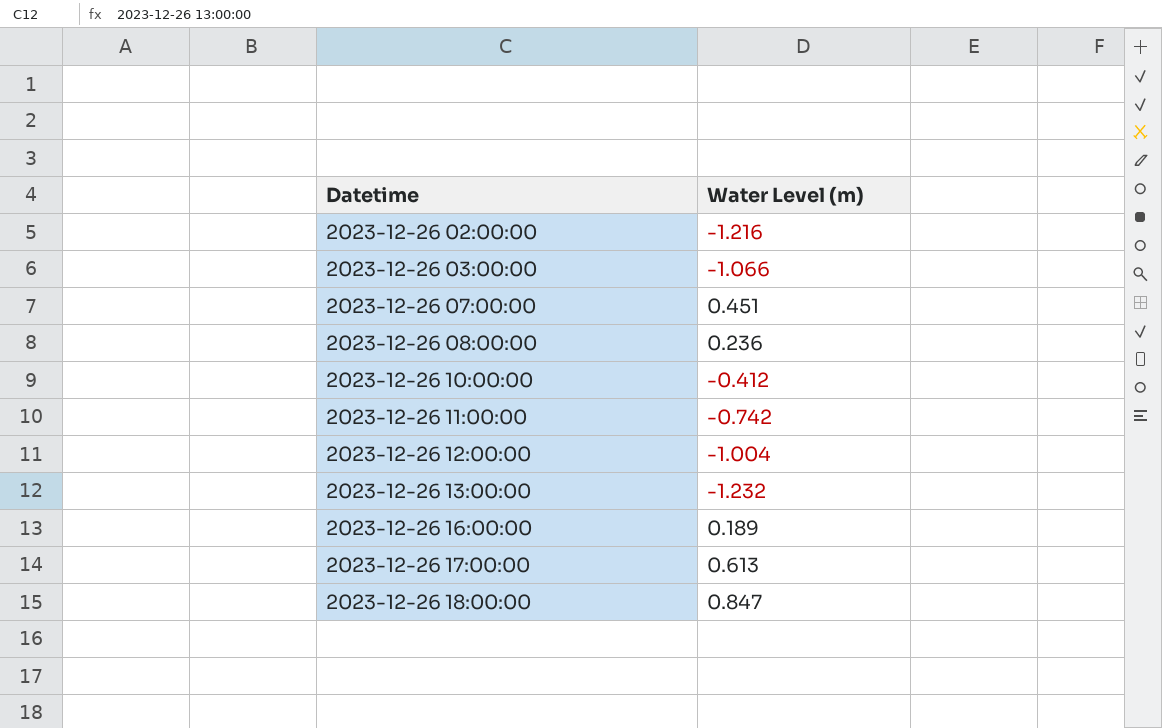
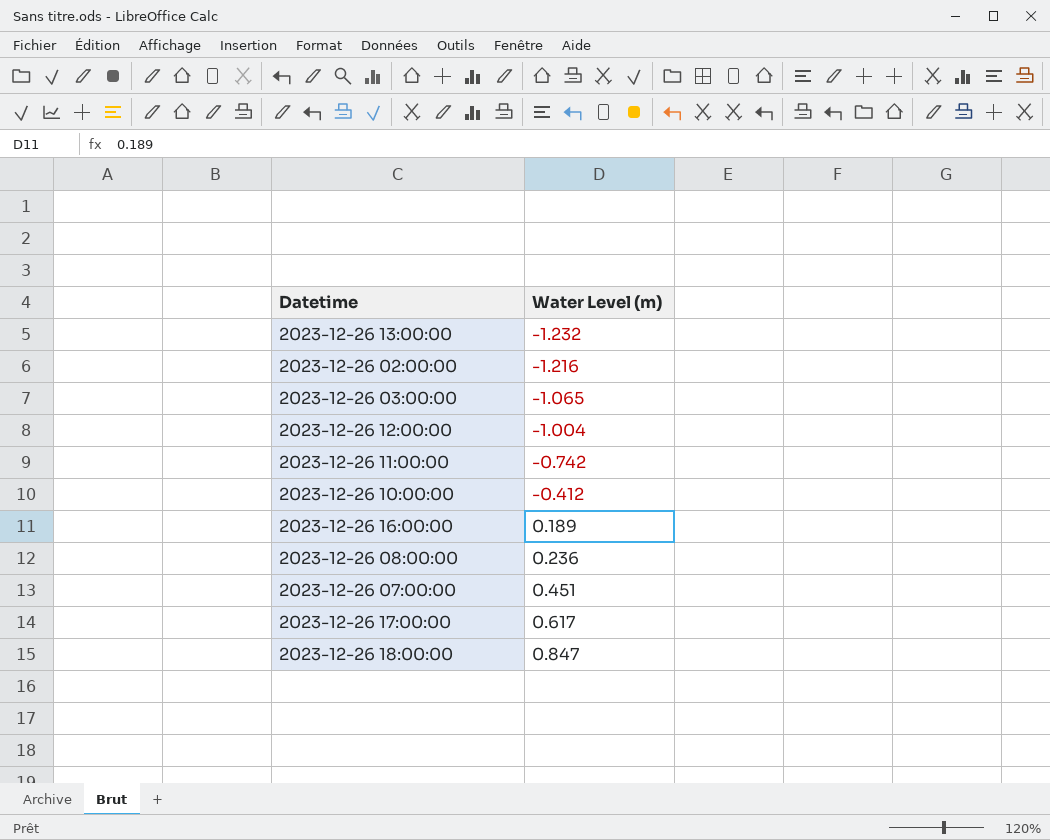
row order: Datetime ascending -> Water Level (m) ascending
2023-12-26 03:00:00 | Water Level (m): -1.066 -> -1.065
2023-12-26 17:00:00 | Water Level (m): 0.613 -> 0.617

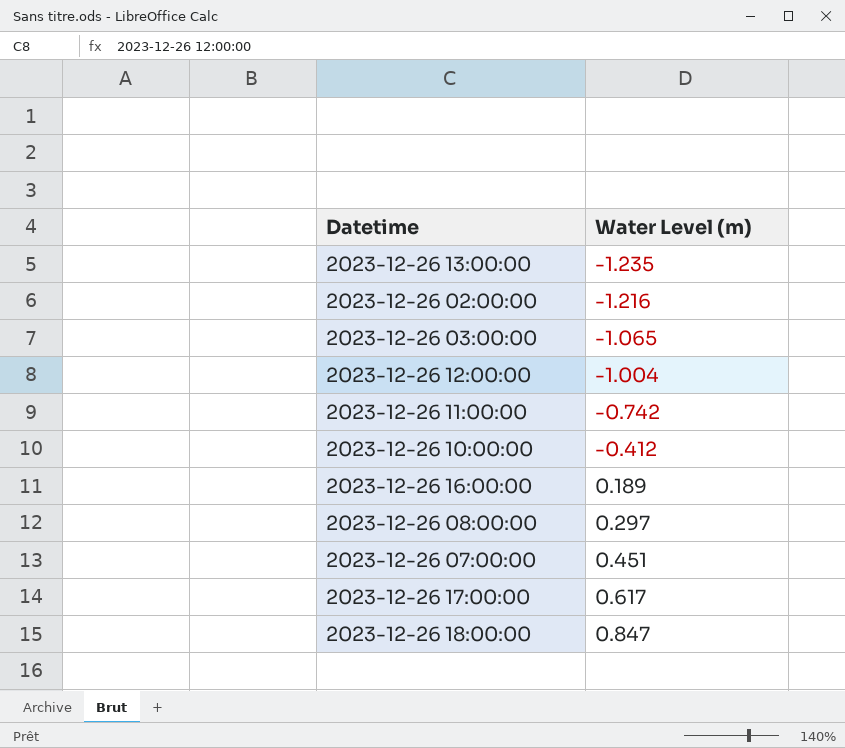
2023-12-26 13:00:00 | Water Level (m): -1.232 -> -1.235
2023-12-26 08:00:00 | Water Level (m): 0.236 -> 0.297

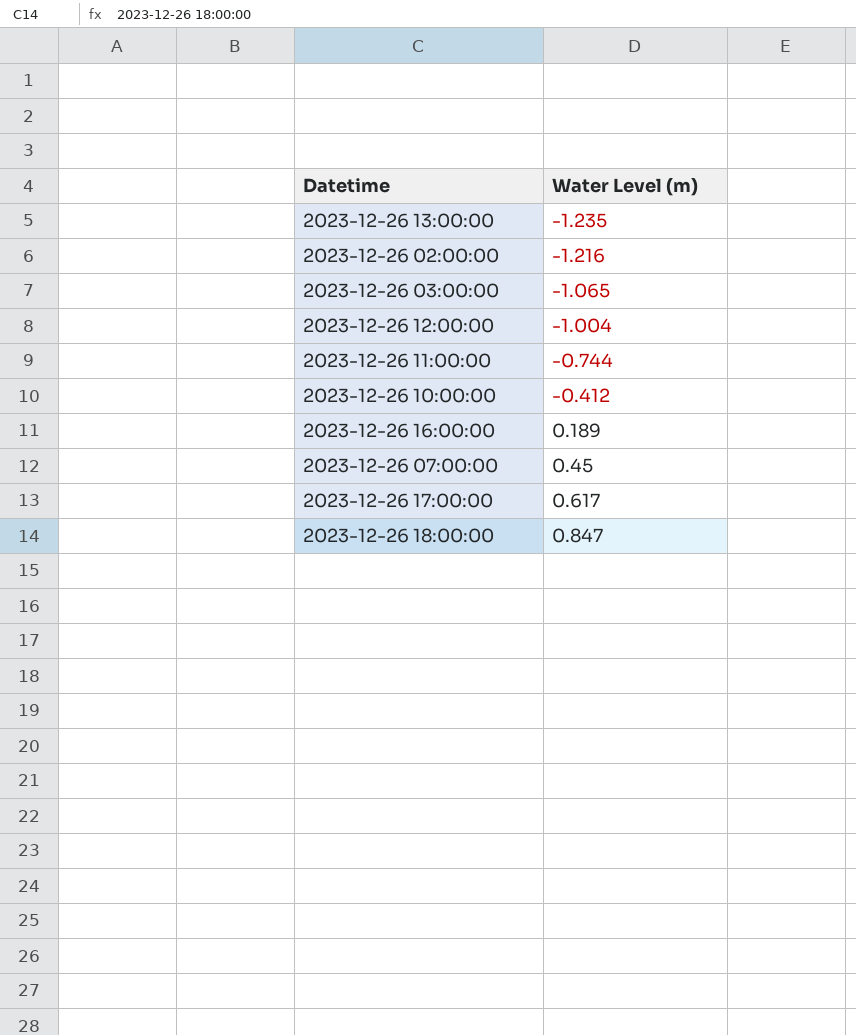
row 2023-12-26 08:00:00: 0.297 -> none
2023-12-26 11:00:00 | Water Level (m): -0.742 -> -0.744
2023-12-26 07:00:00 | Water Level (m): 0.451 -> 0.45

